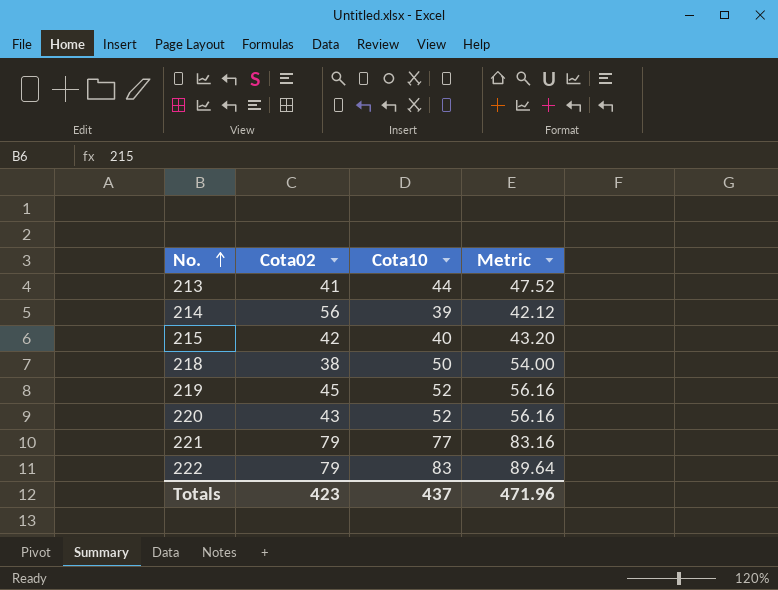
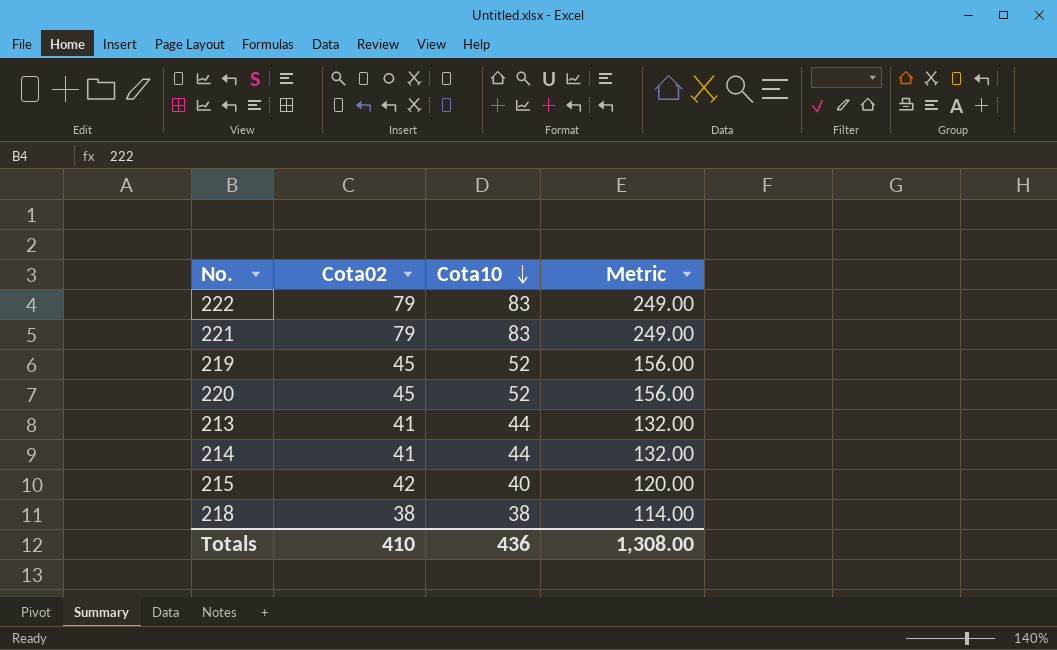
row order: No. ascending -> Cota10 descending
column Metric | formula: [Cota10] * 1.08 -> [Cota10] * 3
221 | Cota10: 77 -> 83
220 | Cota02: 43 -> 45
214 | Cota02: 56 -> 41
214 | Cota10: 39 -> 44
218 | Cota10: 50 -> 38
Totals | Cota02: 423 -> 410
Totals | Cota10: 437 -> 436
Totals | Metric: 471.96 -> 1,308.00

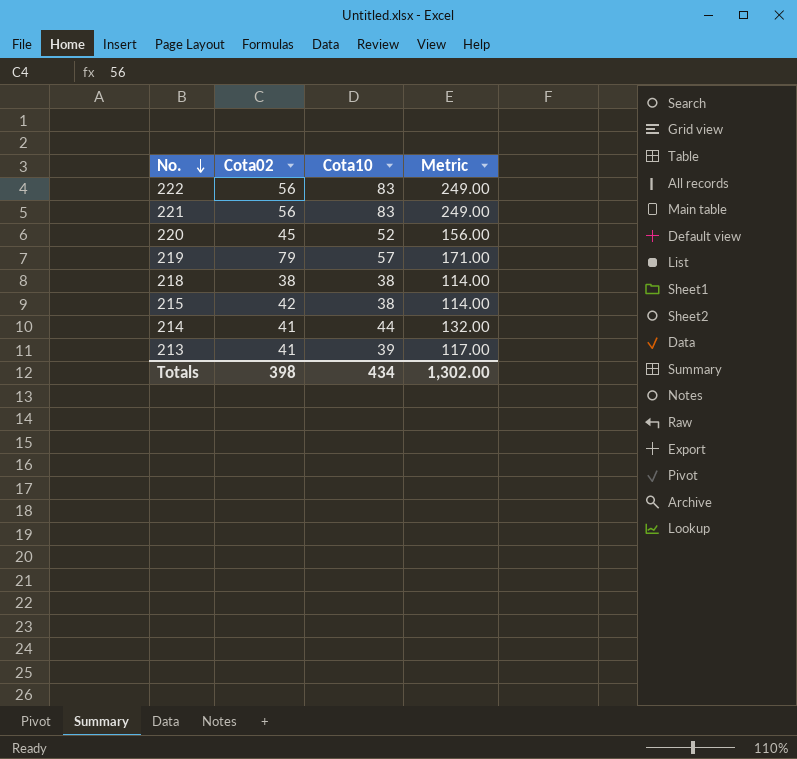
row order: Cota10 descending -> No. descending
222 | Cota02: 79 -> 56
221 | Cota02: 79 -> 56
219 | Cota02: 45 -> 79
219 | Cota10: 52 -> 57
219 | Metric: 156.00 -> 171.00
215 | Cota10: 40 -> 38
215 | Metric: 120.00 -> 114.00
213 | Cota10: 44 -> 39
213 | Metric: 132.00 -> 117.00
Totals | Cota02: 410 -> 398
Totals | Cota10: 436 -> 434
Totals | Metric: 1,308.00 -> 1,302.00

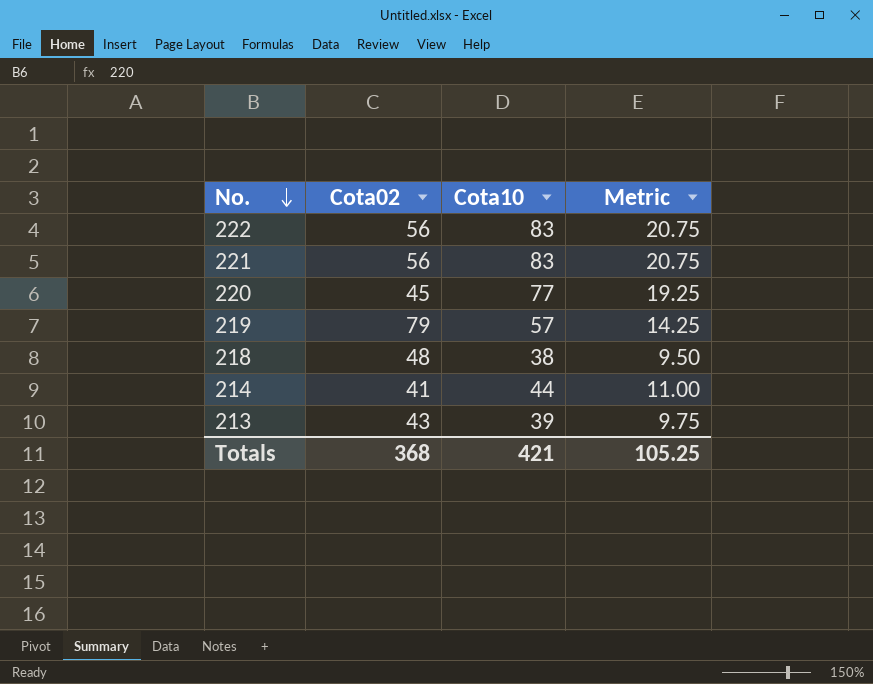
column Metric | formula: [Cota10] * 3 -> [Cota10] * 0.25
row 215: 42 | 38 | 114.00 -> none
220 | Cota10: 52 -> 77
218 | Cota02: 38 -> 48
213 | Cota02: 41 -> 43
Totals | Cota02: 398 -> 368
Totals | Cota10: 434 -> 421
Totals | Metric: 1,302.00 -> 105.25

